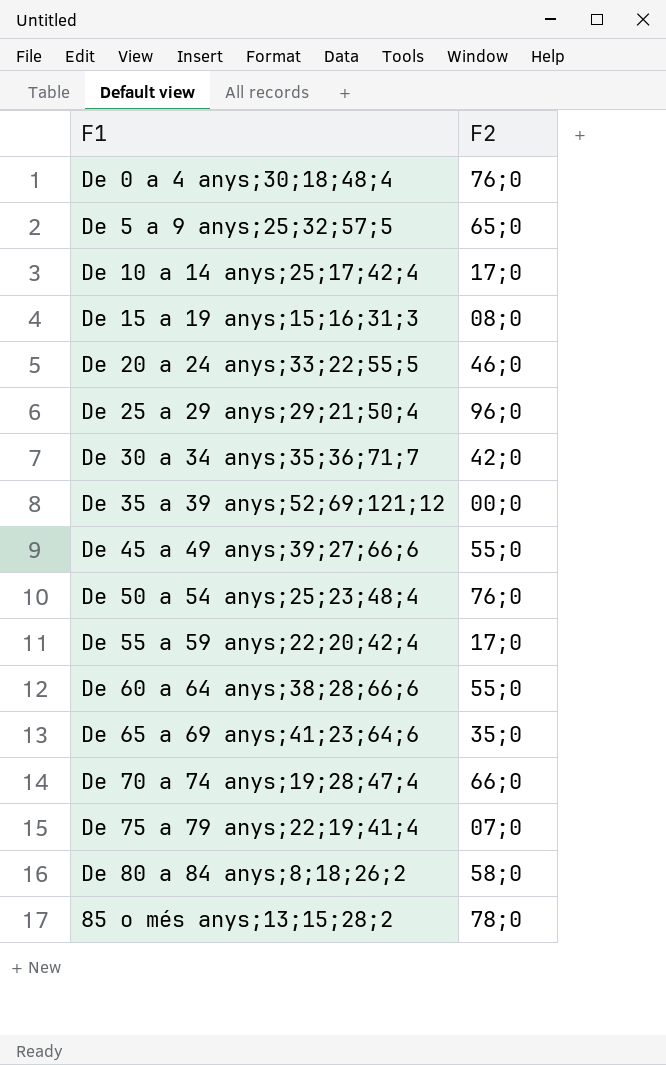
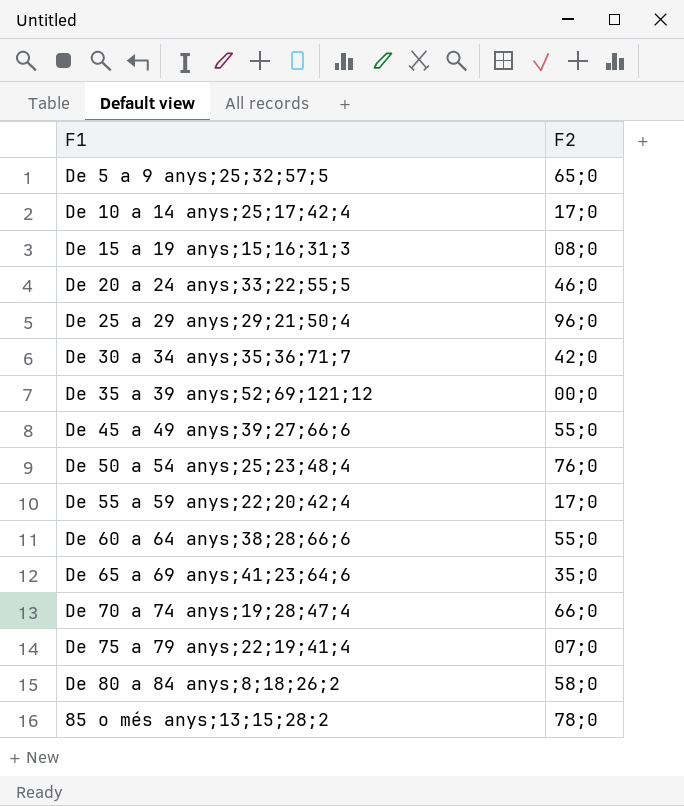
row De 0 a 4 anys;30;18;48;4: 76;0 -> none

